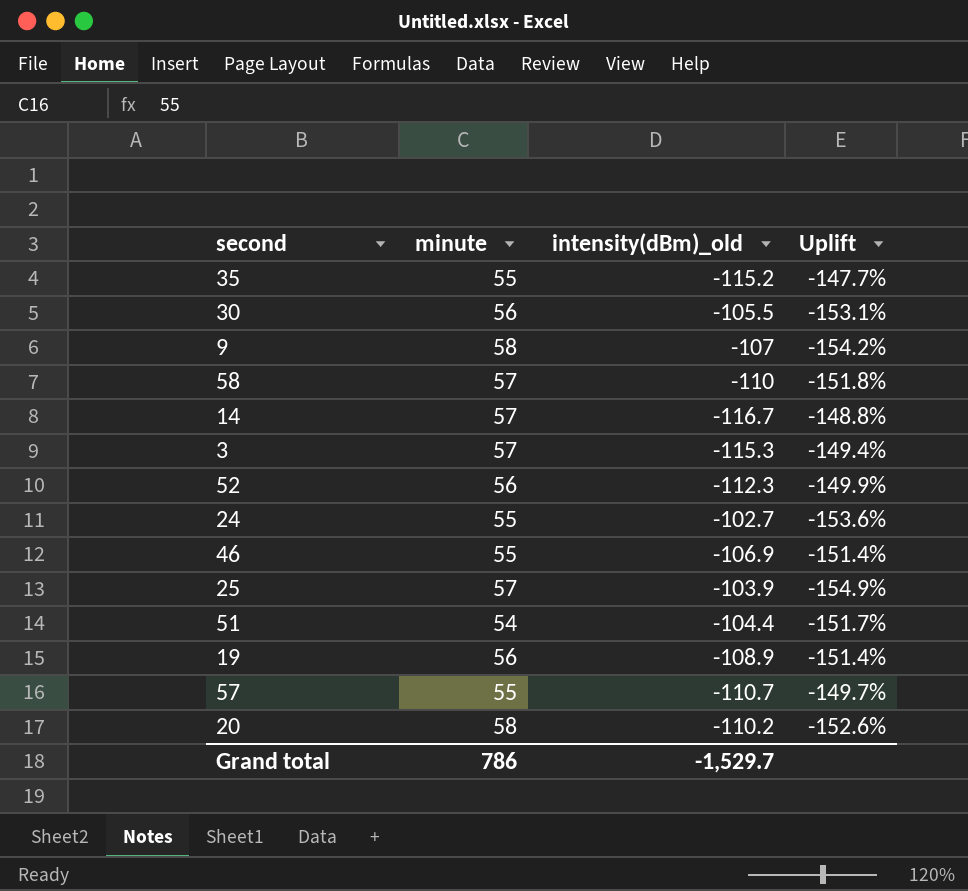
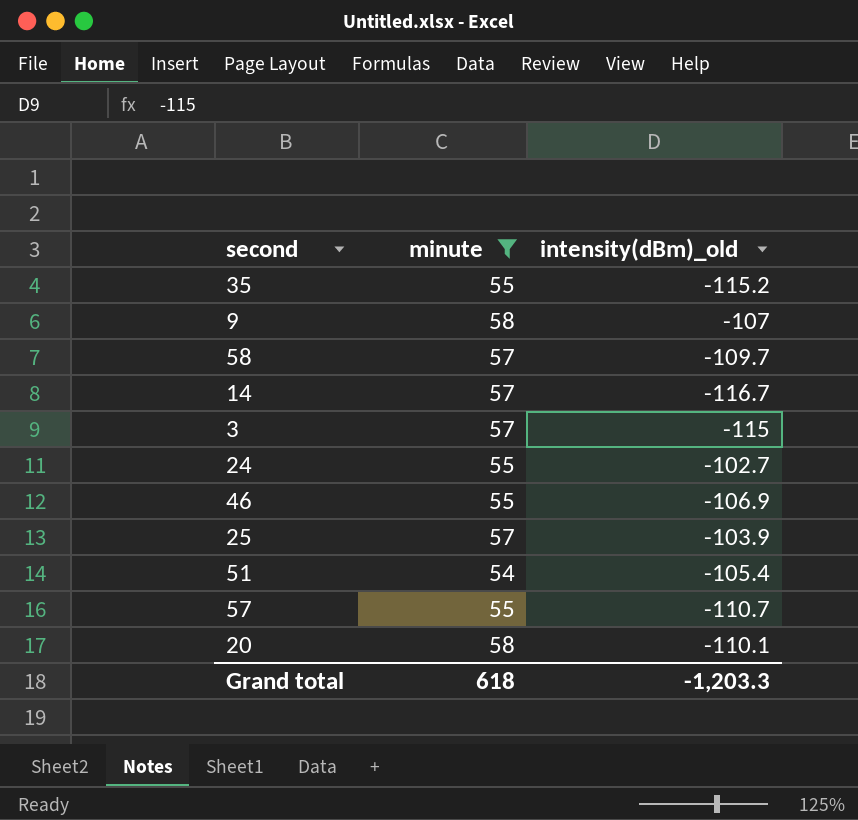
filter: none -> minute != 56
column Uplift | formula: ([minute] - [intensity(dBm)_old]) / [intensity(dBm)_old] -> none
58 | intensity(dBm)_old: -110 -> -109.7
3 | intensity(dBm)_old: -115.3 -> -115
51 | intensity(dBm)_old: -104.4 -> -105.4
20 | intensity(dBm)_old: -110.2 -> -110.1
Grand total | minute: 786 -> 618
Grand total | intensity(dBm)_old: -1,529.7 -> -1,203.3

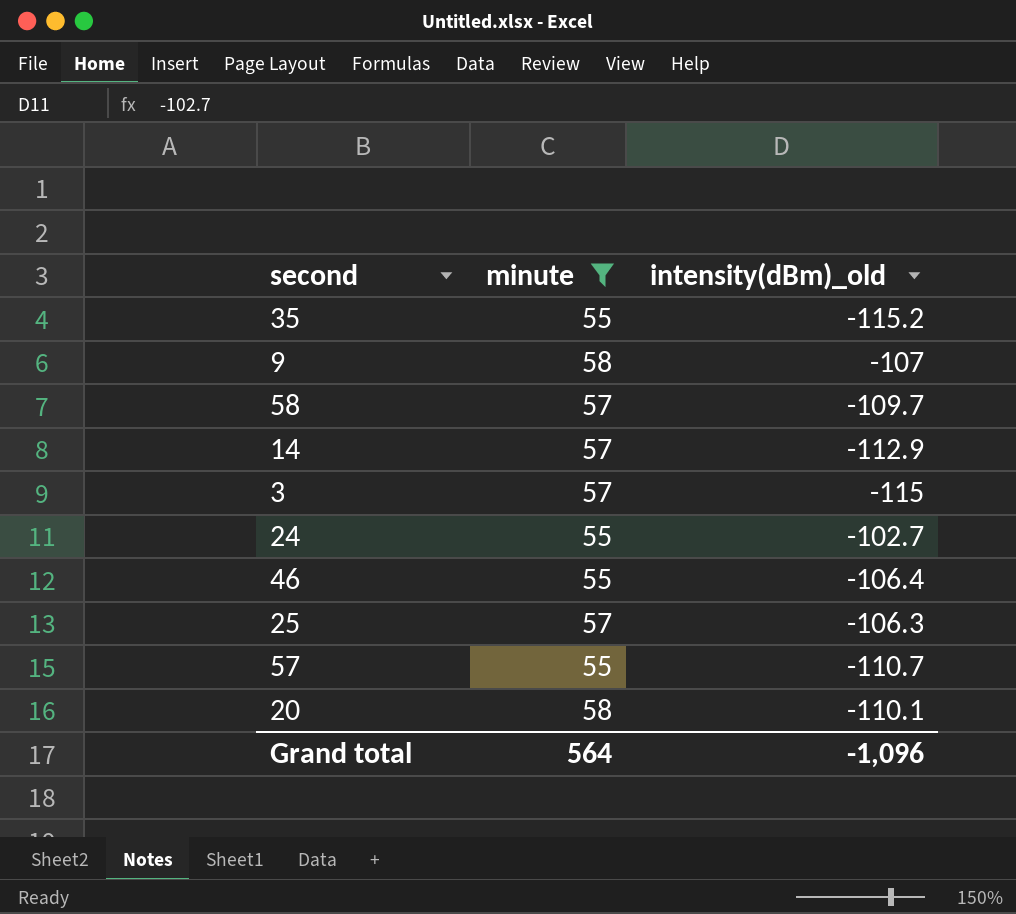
row 51: 54 | -105.4 -> none
14 | intensity(dBm)_old: -116.7 -> -112.9
46 | intensity(dBm)_old: -106.9 -> -106.4
25 | intensity(dBm)_old: -103.9 -> -106.3
Grand total | minute: 618 -> 564
Grand total | intensity(dBm)_old: -1,203.3 -> -1,096

